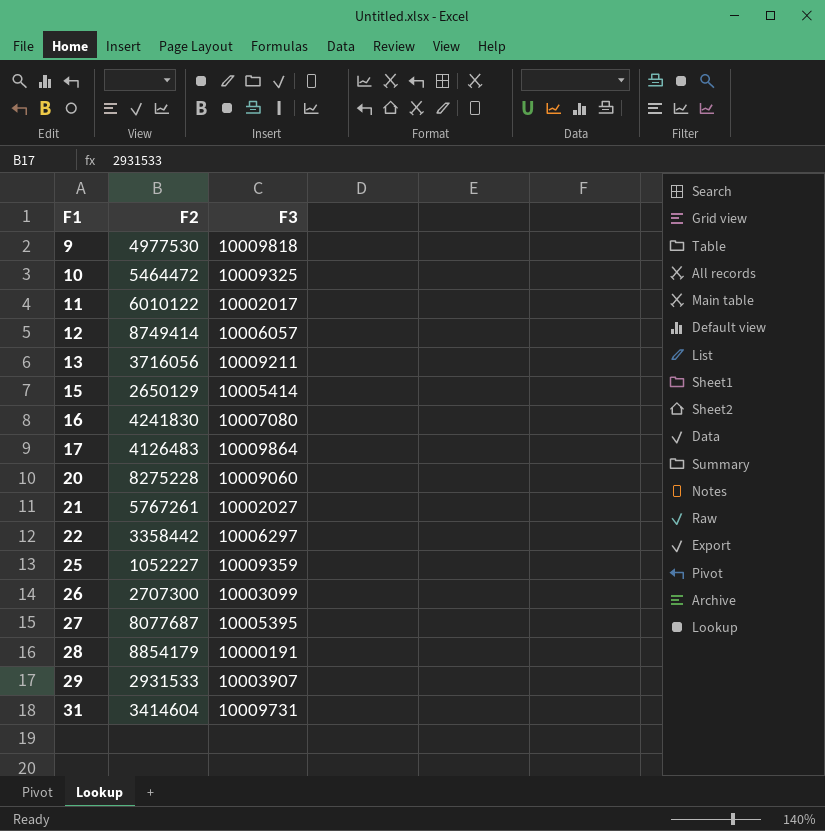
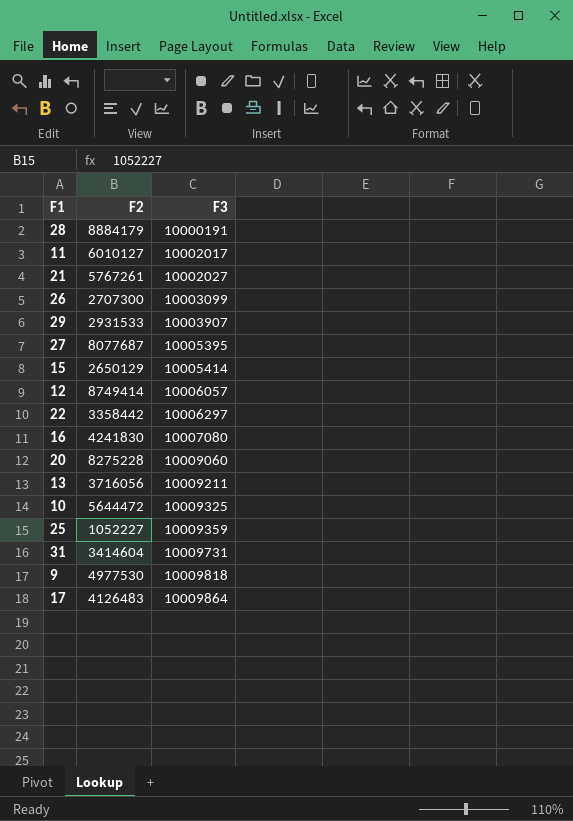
row order: F1 ascending -> F3 ascending
28 | F2: 8854179 -> 8884179
11 | F2: 6010122 -> 6010127
10 | F2: 5464472 -> 5644472

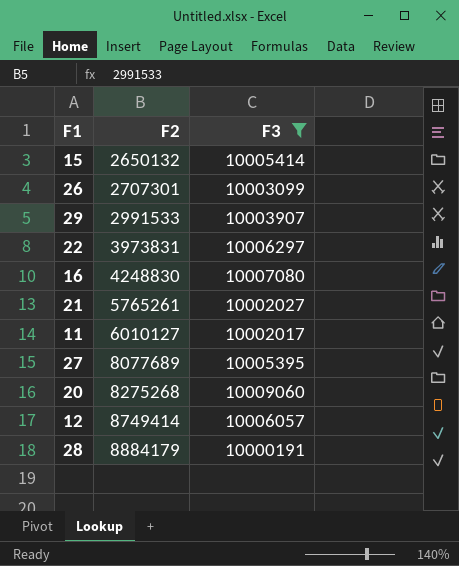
filter: none -> F3 <= 10009060
row order: F3 ascending -> F2 ascending
15 | F2: 2650129 -> 2650132
26 | F2: 2707300 -> 2707301
29 | F2: 2931533 -> 2991533
22 | F2: 3358442 -> 3973831
16 | F2: 4241830 -> 4248830
21 | F2: 5767261 -> 5765261
27 | F2: 8077687 -> 8077689
20 | F2: 8275228 -> 8275268

